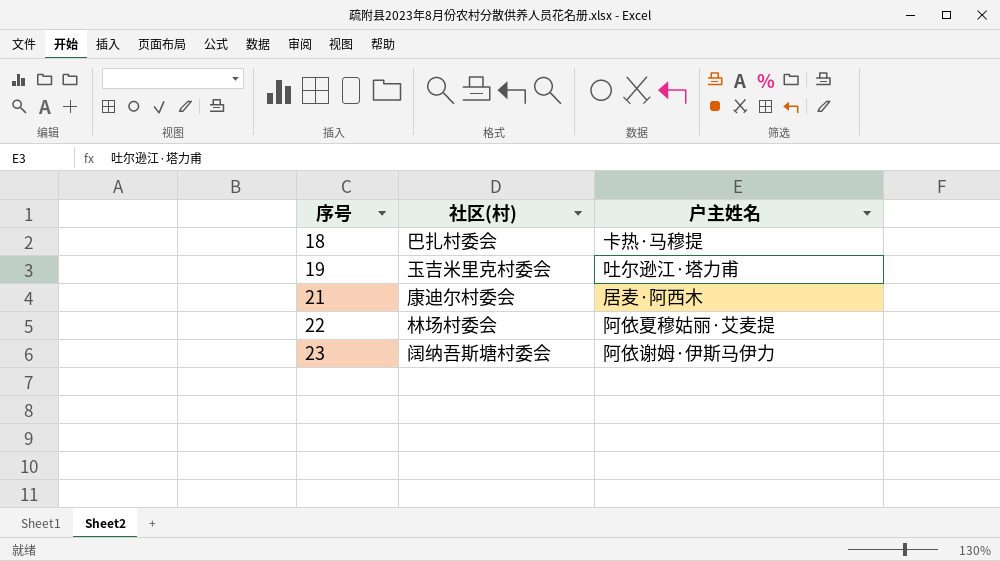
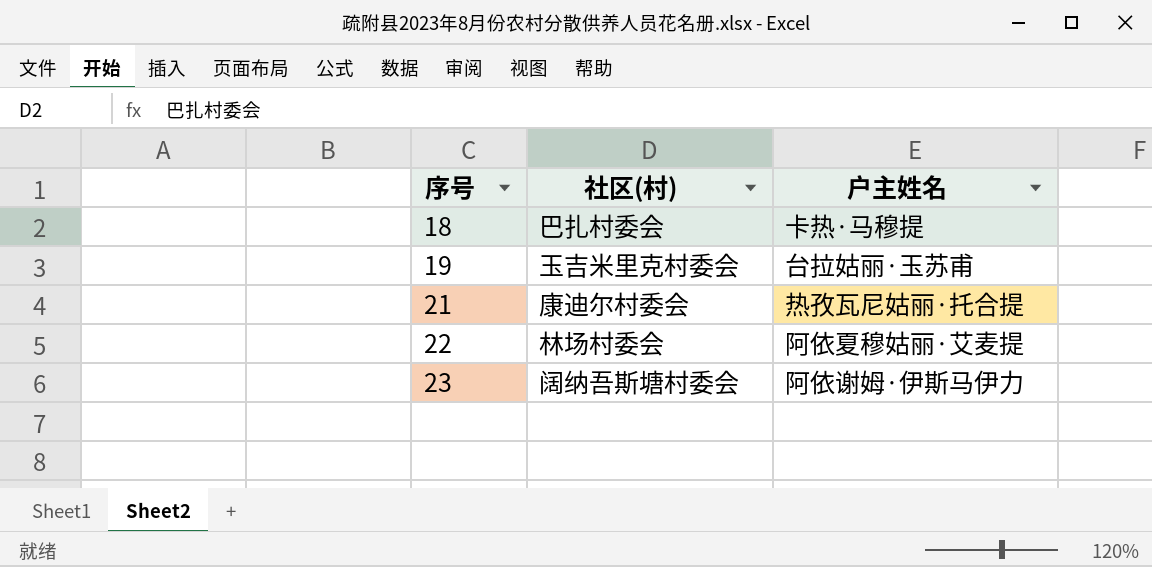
19 | 户主姓名: 吐尔逊江·塔力甫 -> 台拉姑丽·玉苏甫
21 | 户主姓名: 居麦·阿西木 -> 热孜瓦尼姑丽·托合提

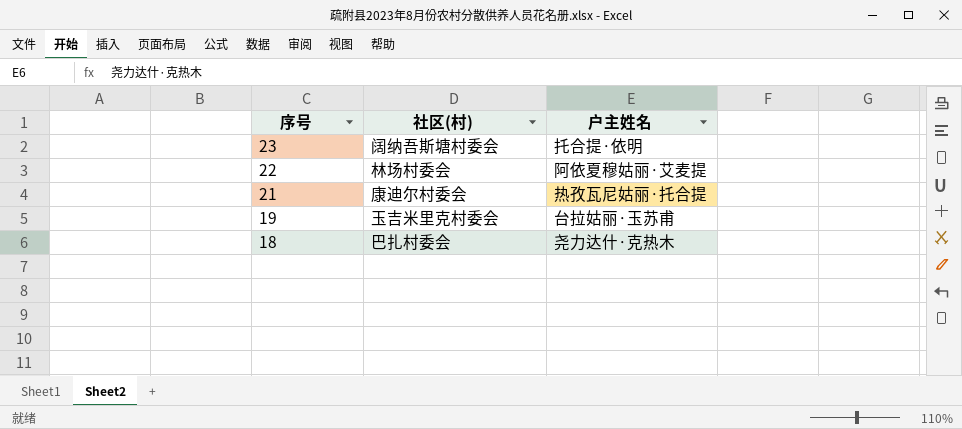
row order: 序号 ascending -> 序号 descending
23 | 户主姓名: 阿依谢姆·伊斯马伊力 -> 托合提·依明
18 | 户主姓名: 卡热·马穆提 -> 尧力达什·克热木

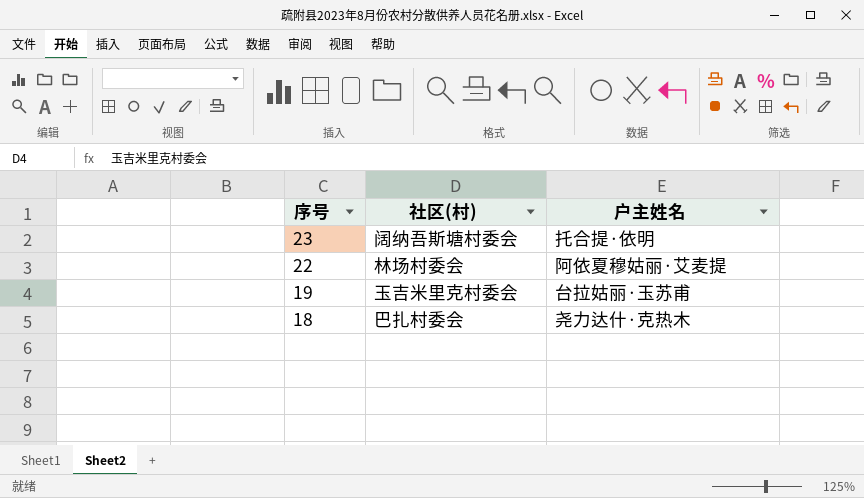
row 21: 康迪尔村委会 | 热孜瓦尼姑丽·托合提 -> none

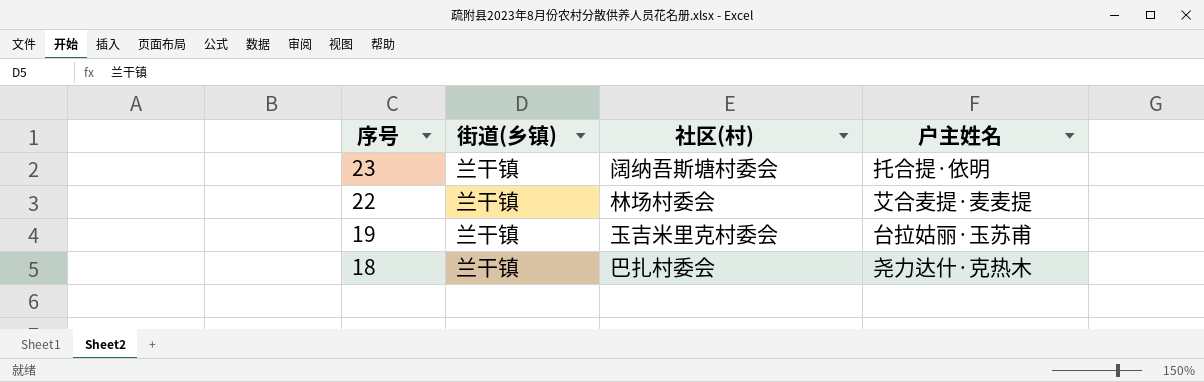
column 街道(乡镇) | position: none -> 2
22 | 户主姓名: 阿依夏穆姑丽·艾麦提 -> 艾合麦提·麦麦提

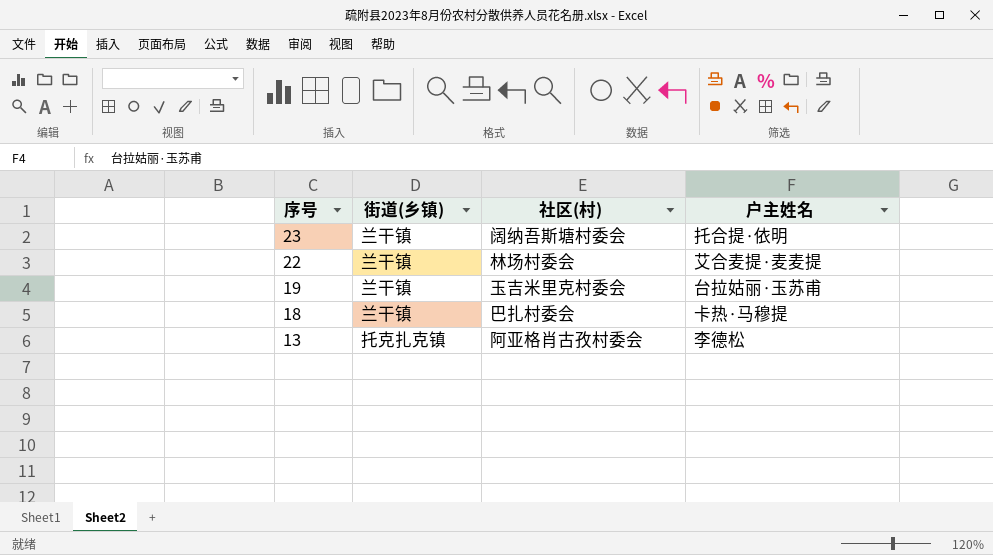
18 | 户主姓名: 尧力达什·克热木 -> 卡热·马穆提
row 13: none -> 托克扎克镇 | 阿亚格肖古孜村委会 | 李德松

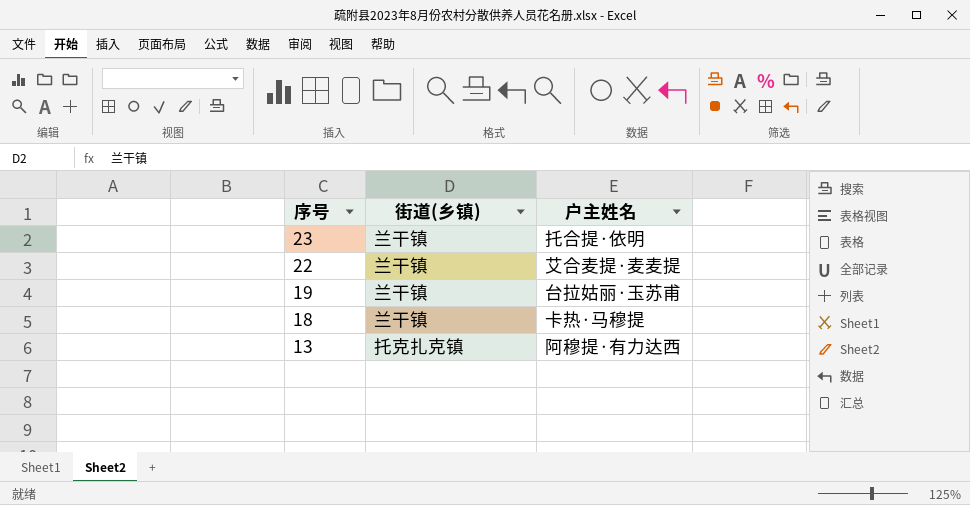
column 社区(村) | position: 3 -> none
13 | 户主姓名: 李德松 -> 阿穆提·有力达西

